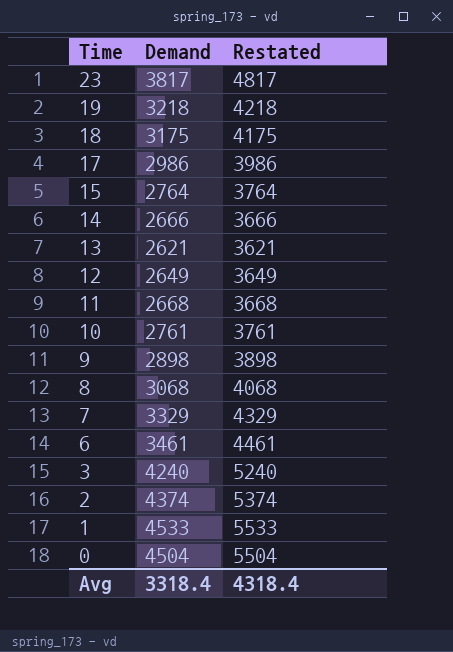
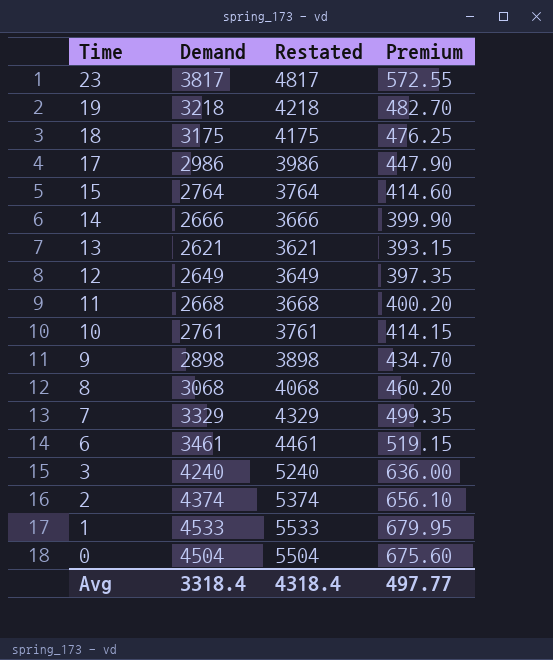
column Premium | formula: none -> [Demand] * 0.15

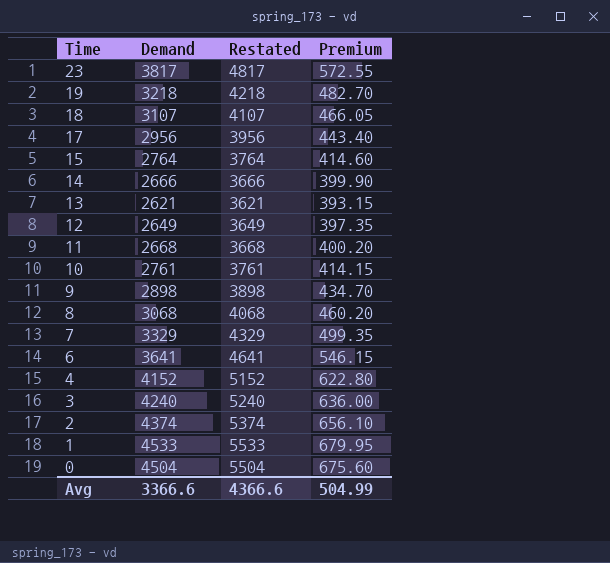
18 | Demand: 3175 -> 3107
18 | Restated: 4175 -> 4107
18 | Premium: 476.25 -> 466.05
17 | Demand: 2986 -> 2956
17 | Restated: 3986 -> 3956
17 | Premium: 447.90 -> 443.40
6 | Demand: 3461 -> 3641
6 | Restated: 4461 -> 4641
6 | Premium: 519.15 -> 546.15
row 4: none -> 4152 | 5152 | 622.80
Avg | Demand: 3318.4 -> 3366.6
Avg | Restated: 4318.4 -> 4366.6
Avg | Premium: 497.77 -> 504.99

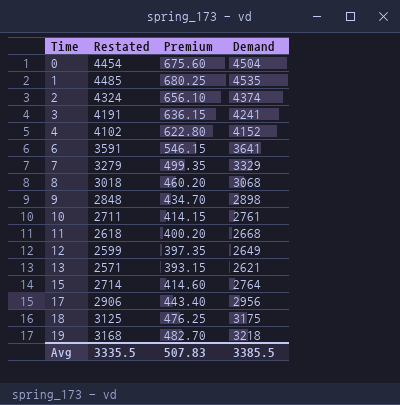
row order: Time descending -> Time ascending
column Restated | formula: [Demand] + 1000 -> [Demand] - 50
column Demand | position: 2 -> 4
row 23: 3817 | 4817 | 572.55 -> none
row 14: 2666 | 3666 | 399.90 -> none
1 | Premium: 679.95 -> 680.25
1 | Demand: 4533 -> 4535
3 | Premium: 636.00 -> 636.15
3 | Demand: 4240 -> 4241
18 | Premium: 466.05 -> 476.25
18 | Demand: 3107 -> 3175
Avg | Restated: 4366.6 -> 3335.5
Avg | Premium: 504.99 -> 507.83
Avg | Demand: 3366.6 -> 3385.5

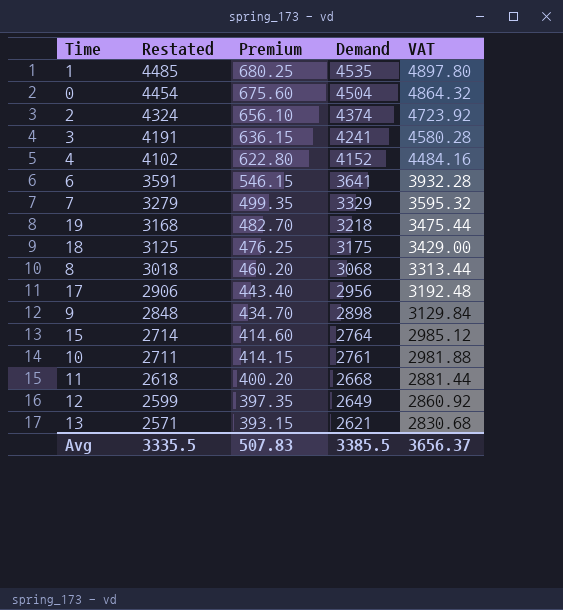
row order: Time ascending -> Restated descending
column VAT | formula: none -> [Demand] * 1.08

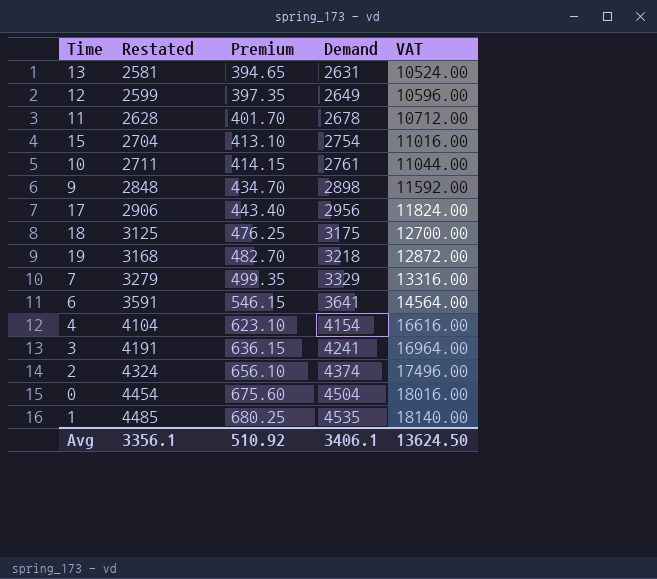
row order: Restated descending -> Restated ascending
column VAT | formula: [Demand] * 1.08 -> [Demand] * 4
row 8: 3018 | 460.20 | 3068 | 3313.44 -> none
13 | Restated: 2571 -> 2581
13 | Premium: 393.15 -> 394.65
13 | Demand: 2621 -> 2631
11 | Restated: 2618 -> 2628
11 | Premium: 400.20 -> 401.70
11 | Demand: 2668 -> 2678
15 | Restated: 2714 -> 2704
15 | Premium: 414.60 -> 413.10
15 | Demand: 2764 -> 2754
4 | Restated: 4102 -> 4104
4 | Premium: 622.80 -> 623.10
4 | Demand: 4152 -> 4154
Avg | Restated: 3335.5 -> 3356.1
Avg | Premium: 507.83 -> 510.92
Avg | Demand: 3385.5 -> 3406.1
Avg | VAT: 3656.37 -> 13624.50

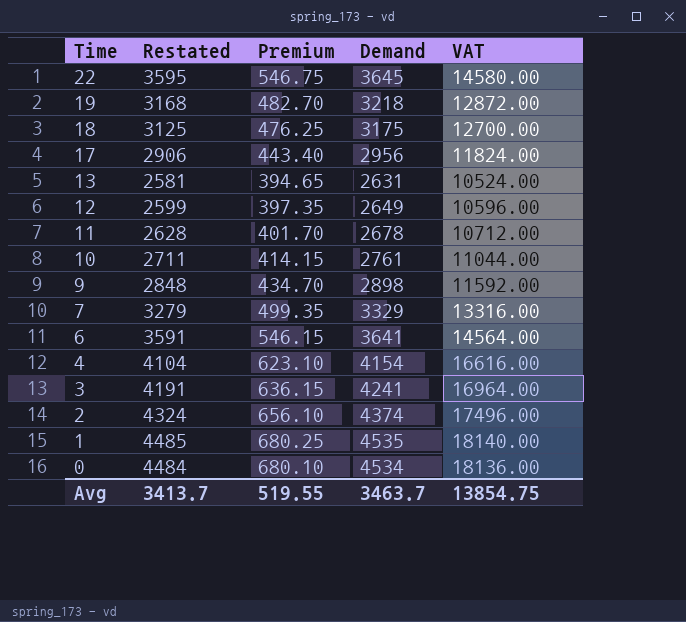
row order: Restated ascending -> Time descending
row 15: 2704 | 413.10 | 2754 | 11016.00 -> none
row 22: none -> 3595 | 546.75 | 3645 | 14580.00
0 | Restated: 4454 -> 4484
0 | Premium: 675.60 -> 680.10
0 | Demand: 4504 -> 4534
0 | VAT: 18016.00 -> 18136.00
Avg | Restated: 3356.1 -> 3413.7
Avg | Premium: 510.92 -> 519.55
Avg | Demand: 3406.1 -> 3463.7
Avg | VAT: 13624.50 -> 13854.75

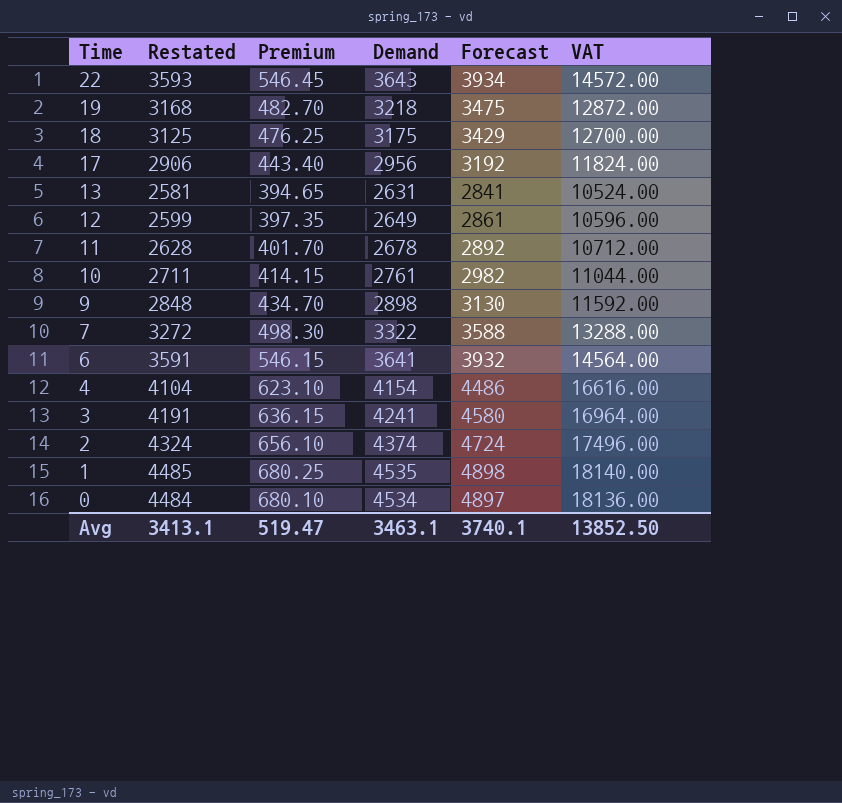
column Forecast | formula: none -> [Demand] * 1.08
22 | Restated: 3595 -> 3593
22 | Premium: 546.75 -> 546.45
22 | Demand: 3645 -> 3643
22 | VAT: 14580.00 -> 14572.00
7 | Restated: 3279 -> 3272
7 | Premium: 499.35 -> 498.30
7 | Demand: 3329 -> 3322
7 | VAT: 13316.00 -> 13288.00
Avg | Restated: 3413.7 -> 3413.1
Avg | Premium: 519.55 -> 519.47
Avg | Demand: 3463.7 -> 3463.1
Avg | VAT: 13854.75 -> 13852.50

